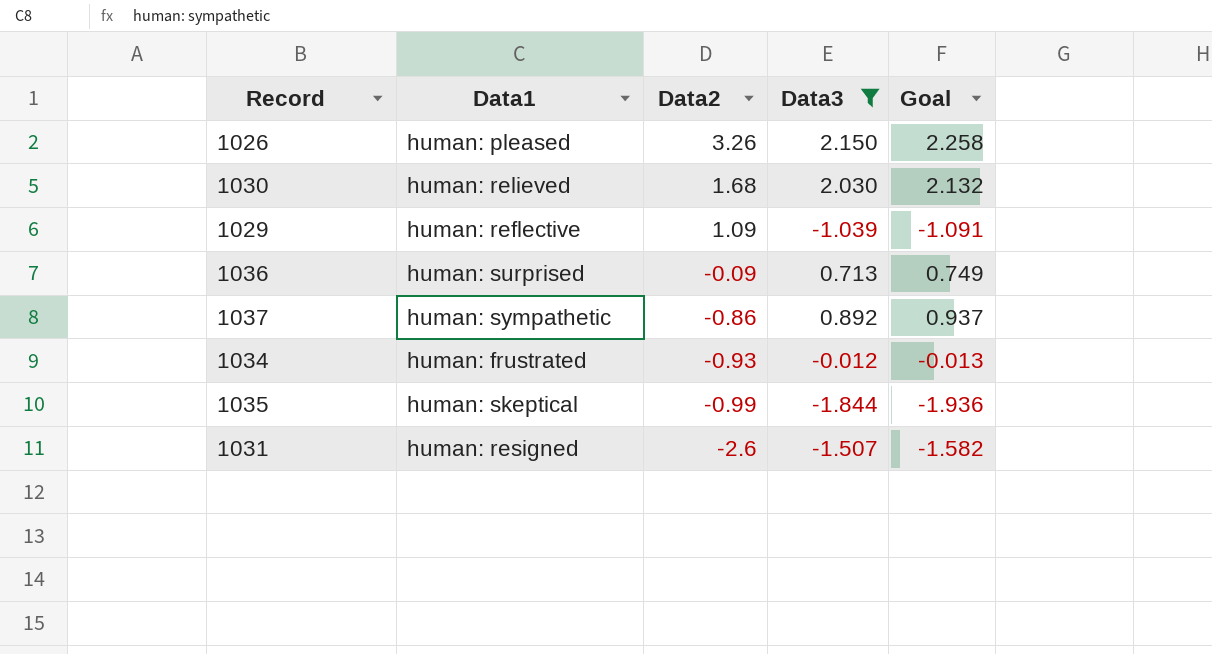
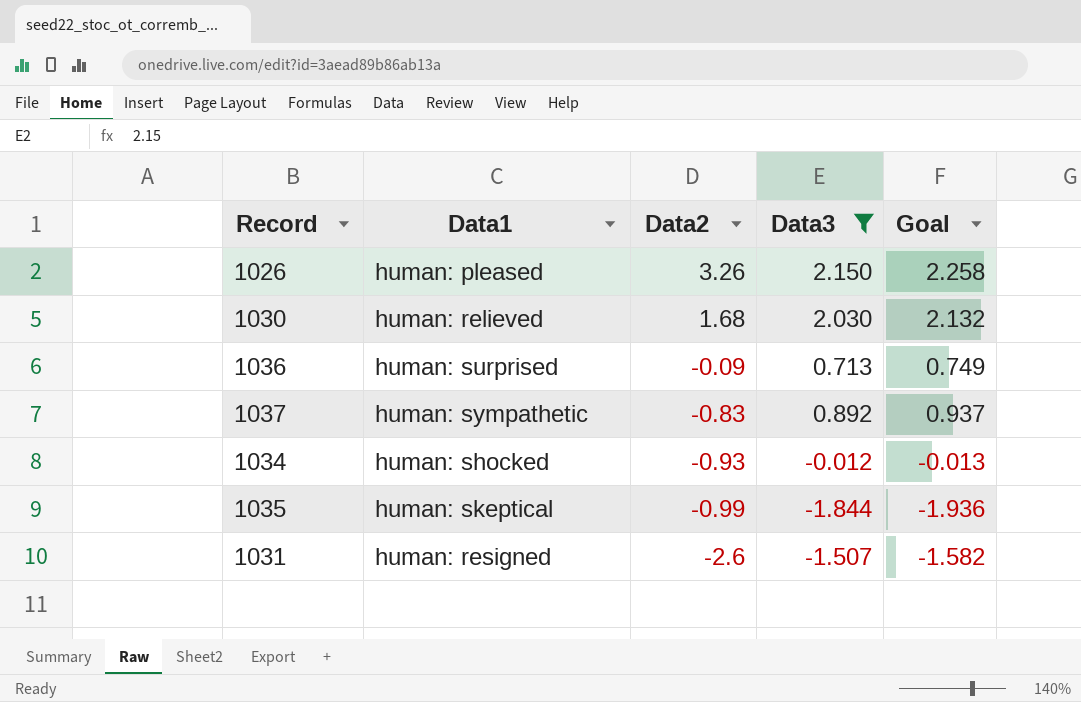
row 1029: human: reflective | 1.09 | -1.039 | -1.091 -> none
1037 | Data2: -0.86 -> -0.83
1034 | Data1: human: frustrated -> human: shocked

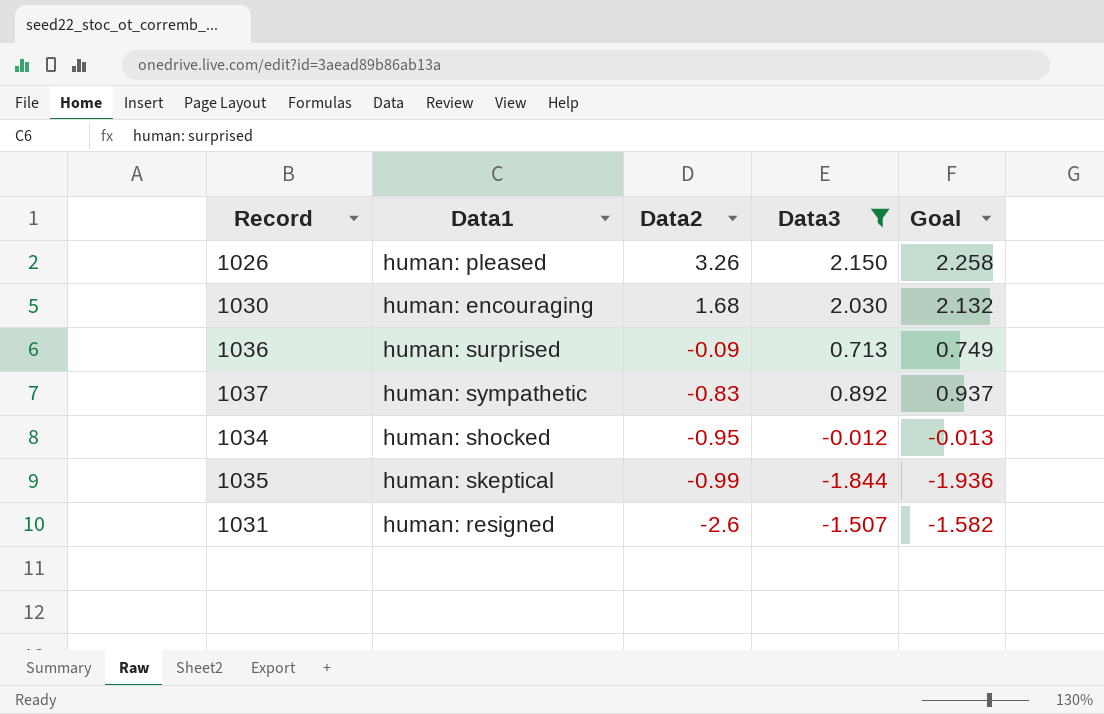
1030 | Data1: human: relieved -> human: encouraging
1034 | Data2: -0.93 -> -0.95

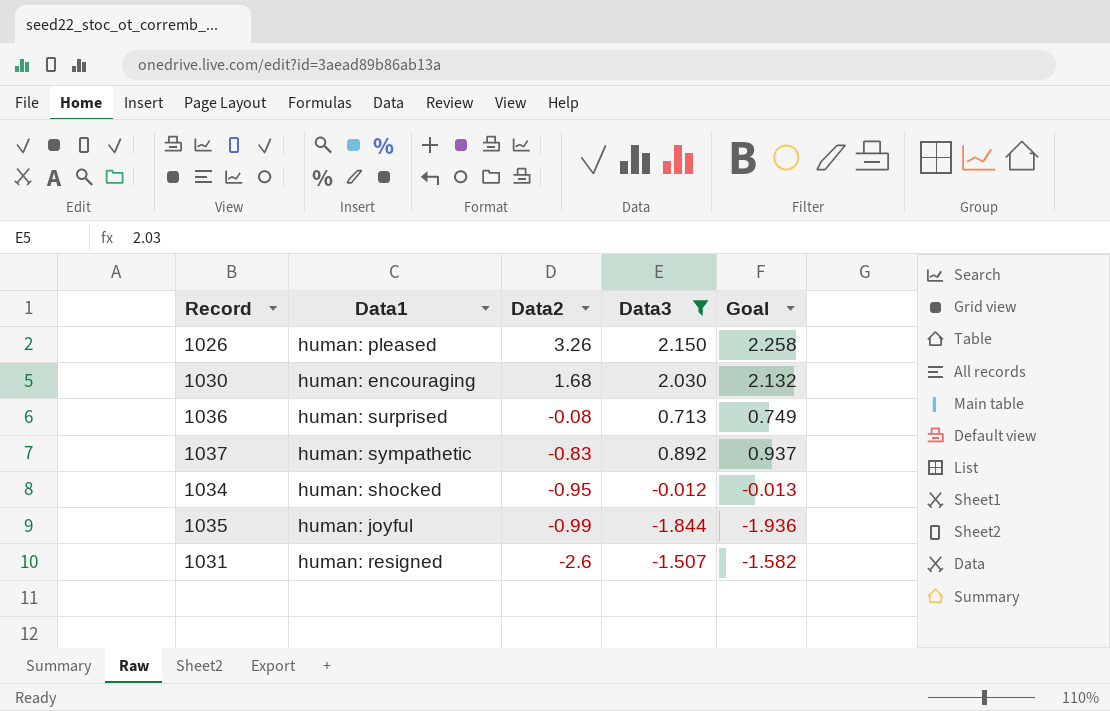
1036 | Data2: -0.09 -> -0.08
1035 | Data1: human: skeptical -> human: joyful

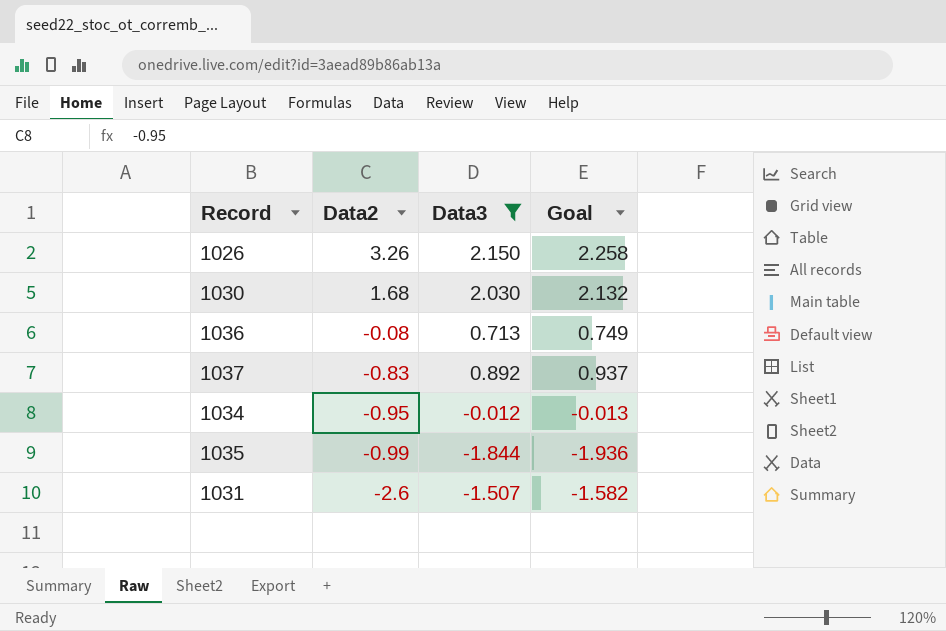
column Data1 | position: 2 -> none

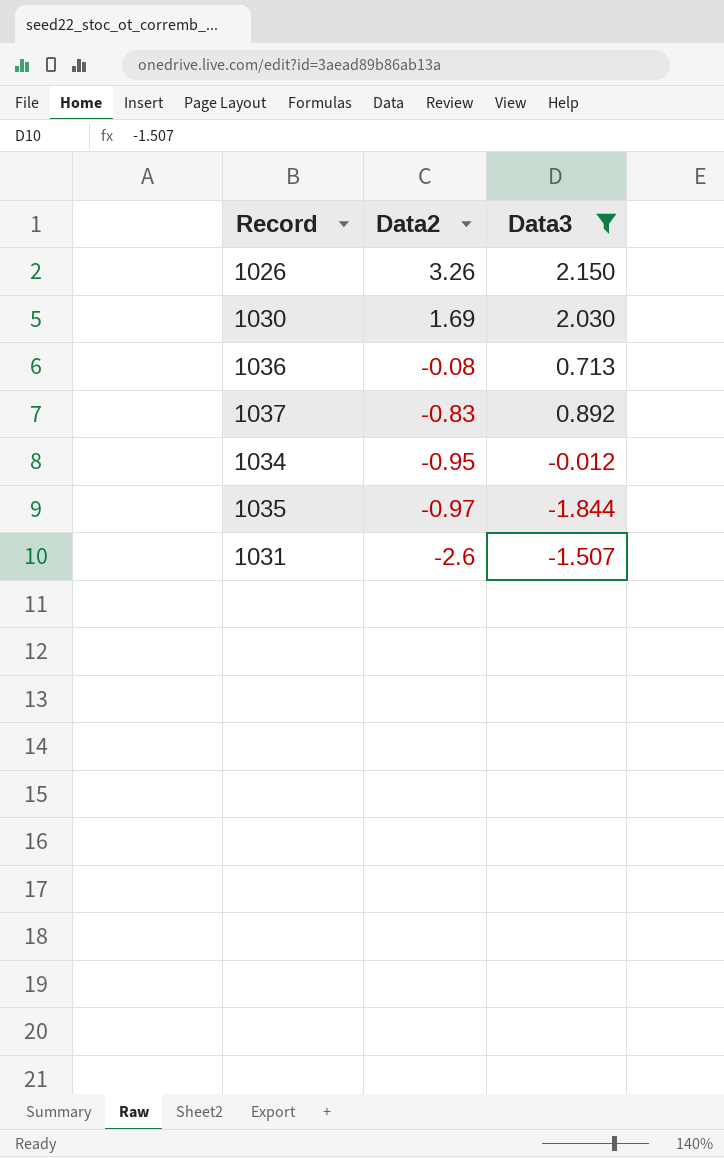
column Goal | formula: [Data3] * 1.05 -> none
1030 | Data2: 1.68 -> 1.69
1035 | Data2: -0.99 -> -0.97

